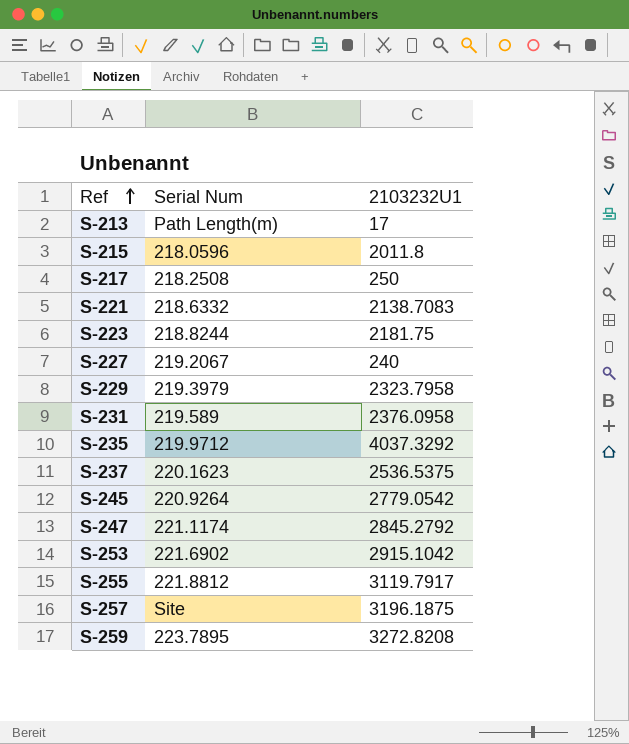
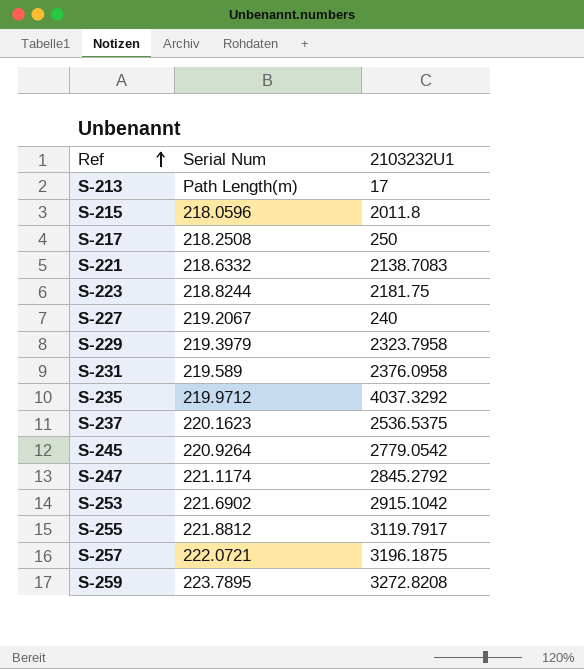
S-257 | Serial Num: Site -> 222.0721

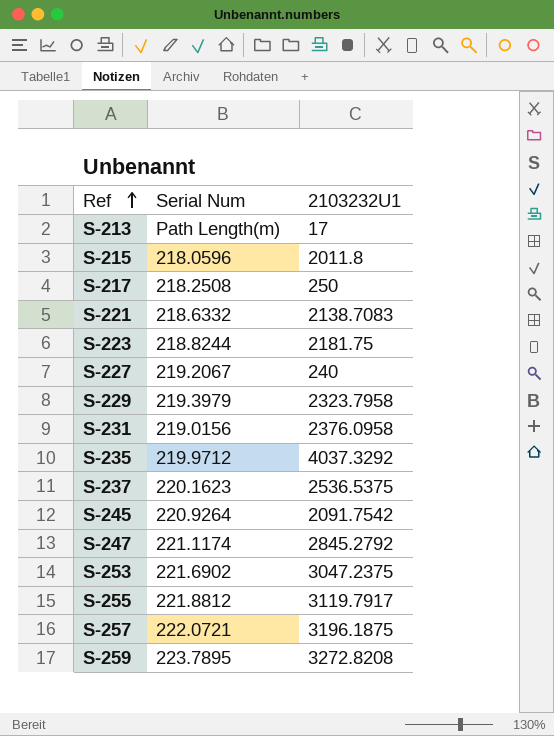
S-231 | Serial Num: 219.589 -> 219.0156
S-245 | 2103232U1: 2779.0542 -> 2091.7542
S-253 | 2103232U1: 2915.1042 -> 3047.2375

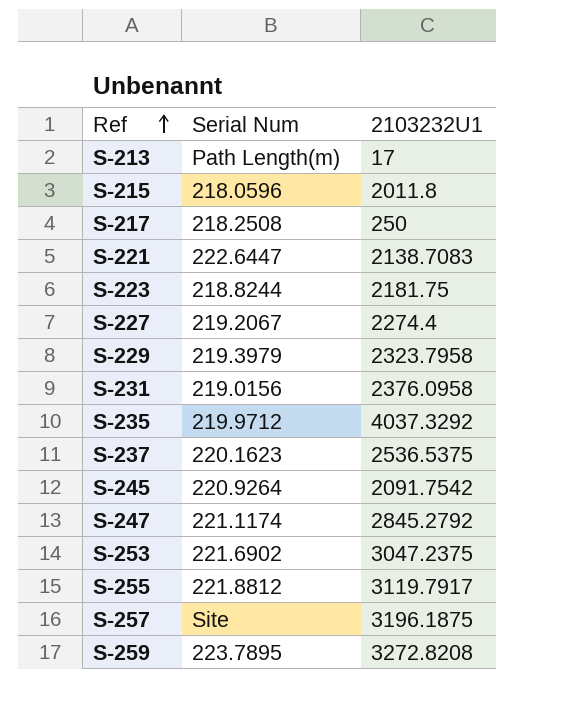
S-221 | Serial Num: 218.6332 -> 222.6447
S-227 | 2103232U1: 240 -> 2274.4
S-257 | Serial Num: 222.0721 -> Site

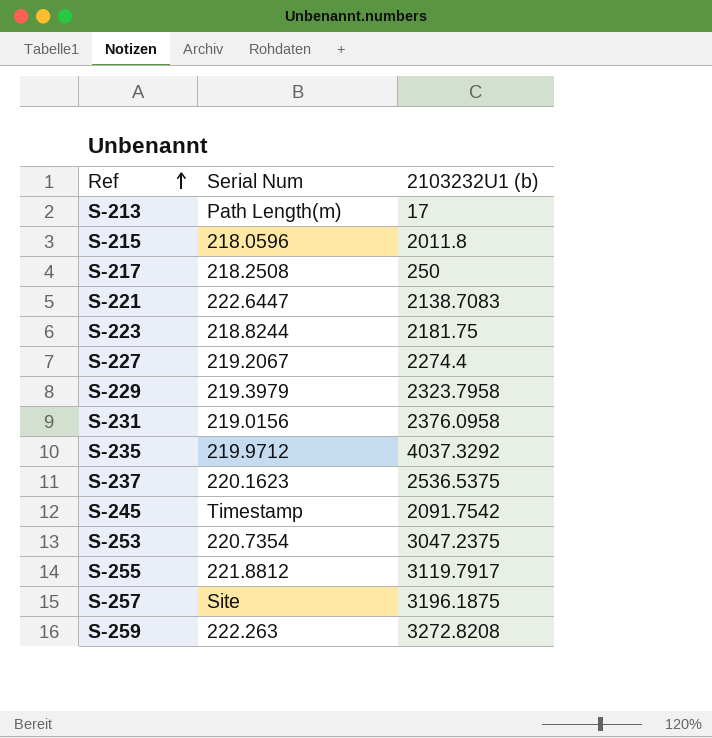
column name: 2103232U1 -> 2103232U1 (b)
row S-247: 221.1174 | 2845.2792 -> none
S-245 | Serial Num: 220.9264 -> Timestamp
S-253 | Serial Num: 221.6902 -> 220.7354
S-259 | Serial Num: 223.7895 -> 222.263

